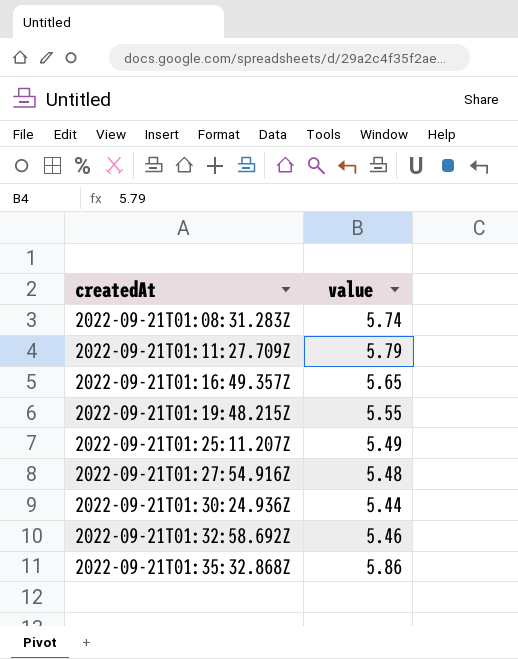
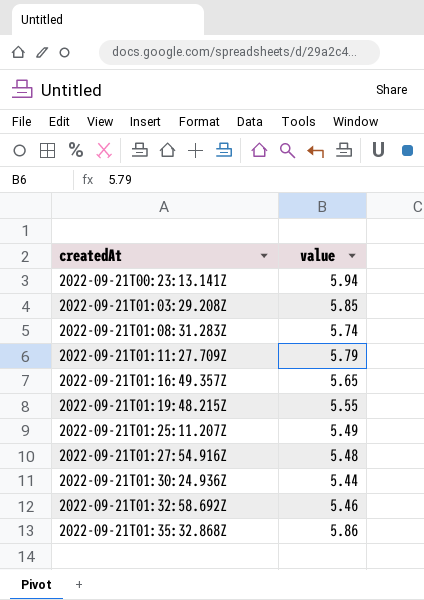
row 2022-09-21T00:23:13.141Z: none -> 5.94
row 2022-09-21T01:03:29.208Z: none -> 5.85

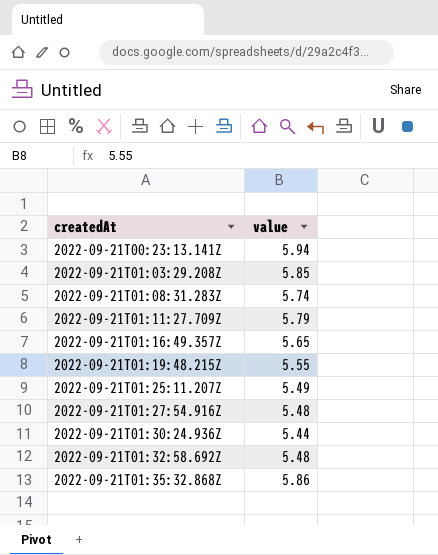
2022-09-21T01:32:58.692Z | value: 5.46 -> 5.48

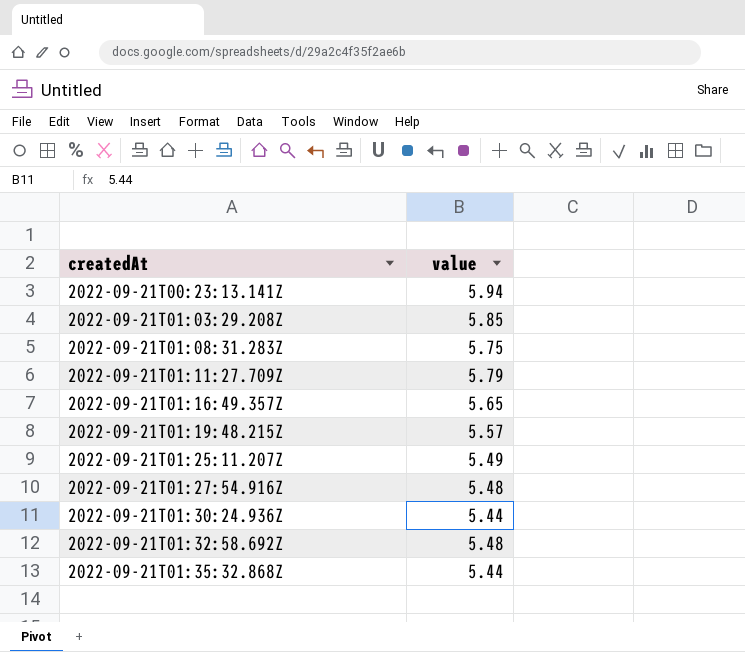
2022-09-21T01:08:31.283Z | value: 5.74 -> 5.75
2022-09-21T01:19:48.215Z | value: 5.55 -> 5.57
2022-09-21T01:35:32.868Z | value: 5.86 -> 5.44

